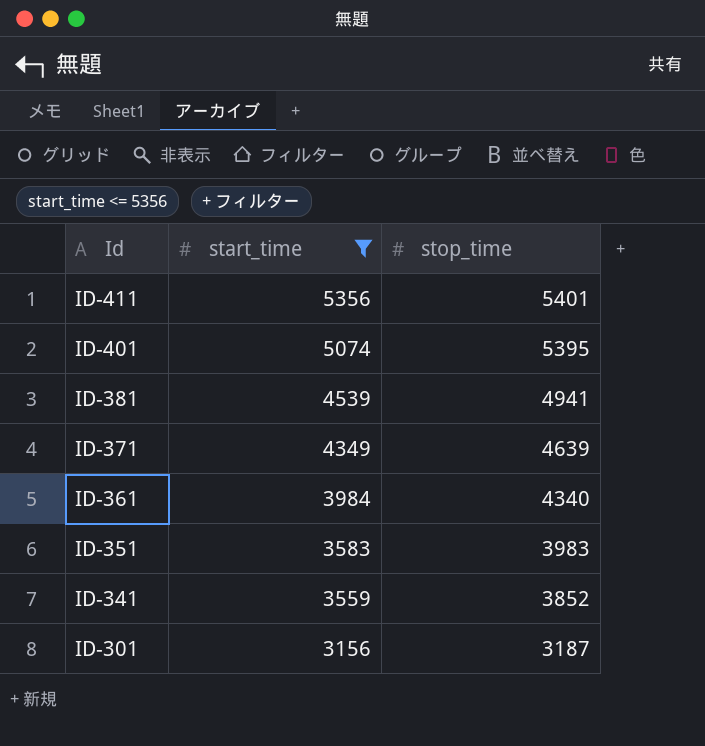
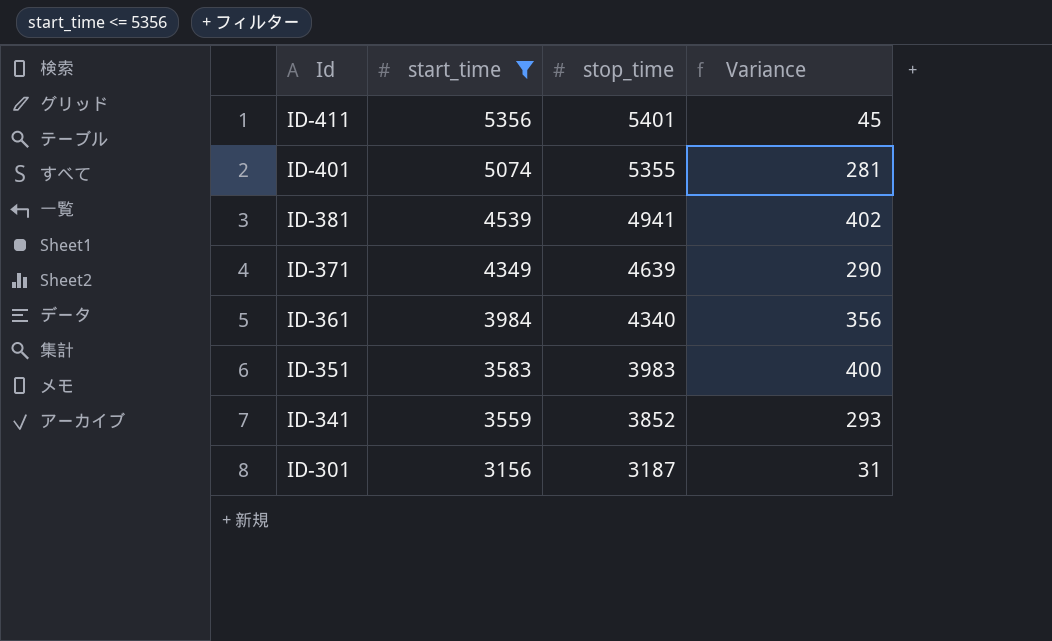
column Variance | formula: none -> [stop_time] - [start_time]
ID-401 | stop_time: 5395 -> 5355

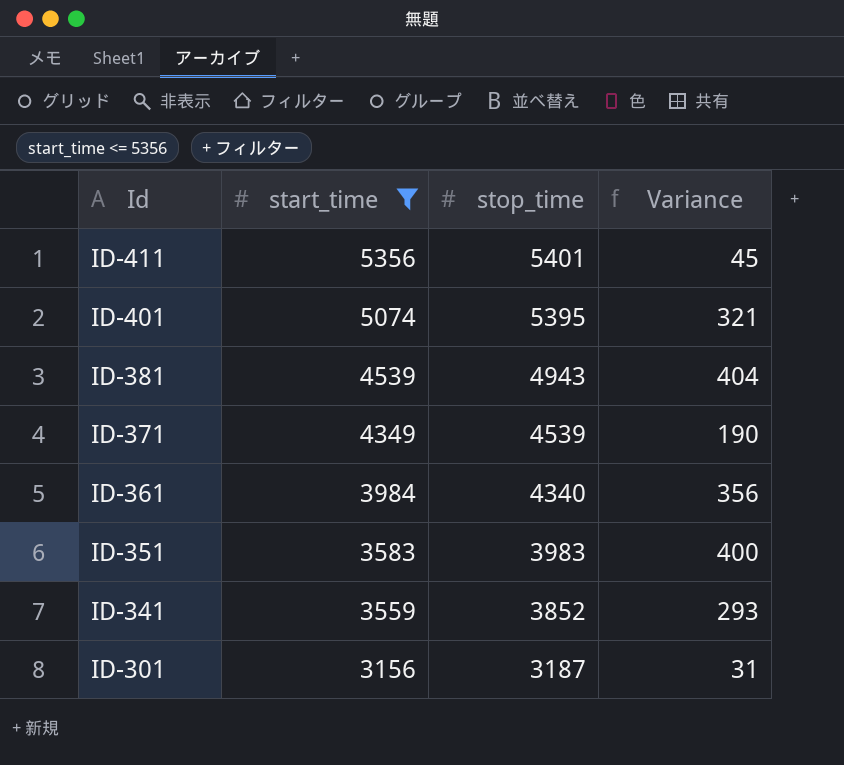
ID-401 | stop_time: 5355 -> 5395
ID-401 | Variance: 281 -> 321
ID-381 | stop_time: 4941 -> 4943
ID-381 | Variance: 402 -> 404
ID-371 | stop_time: 4639 -> 4539
ID-371 | Variance: 290 -> 190

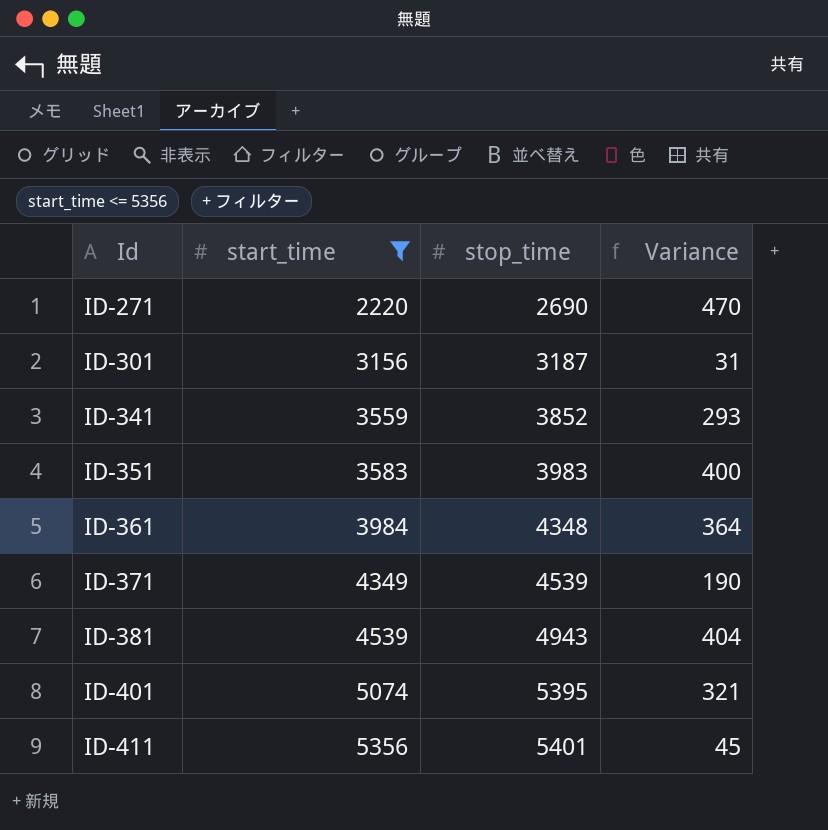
row order: Id descending -> Id ascending
row ID-271: none -> 2220 | 2690 | 470
ID-361 | stop_time: 4340 -> 4348
ID-361 | Variance: 356 -> 364

